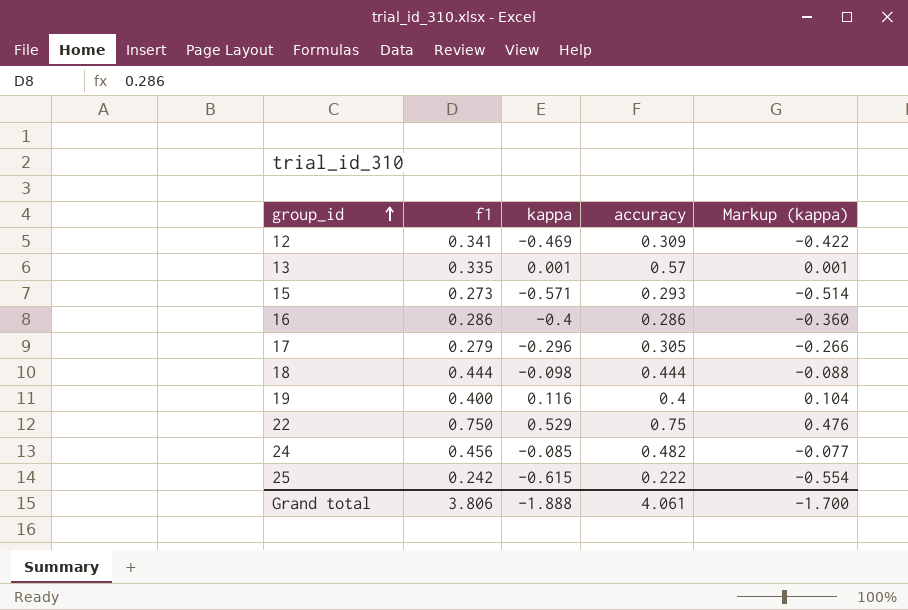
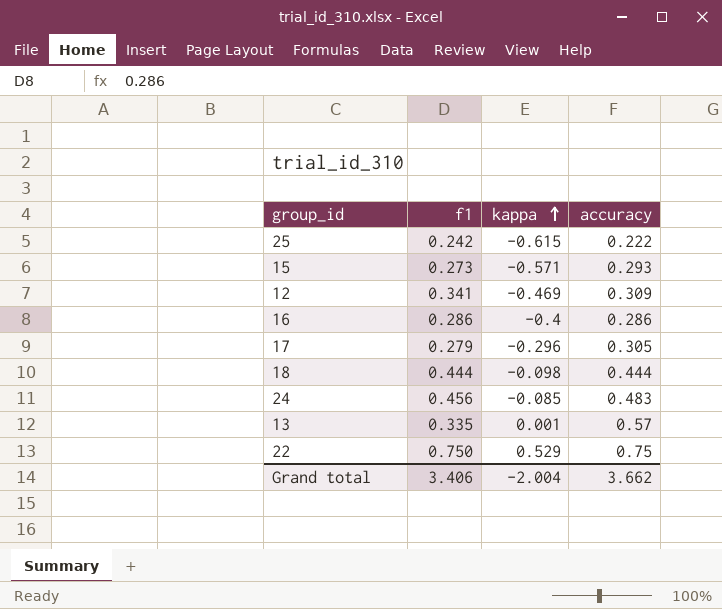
row order: group_id ascending -> kappa ascending
column Markup (kappa) | formula: [kappa] * 0.9 -> none
row 19: 0.400 | 0.116 | 0.4 | 0.104 -> none
24 | accuracy: 0.482 -> 0.483
Grand total | f1: 3.806 -> 3.406
Grand total | kappa: -1.888 -> -2.004
Grand total | accuracy: 4.061 -> 3.662

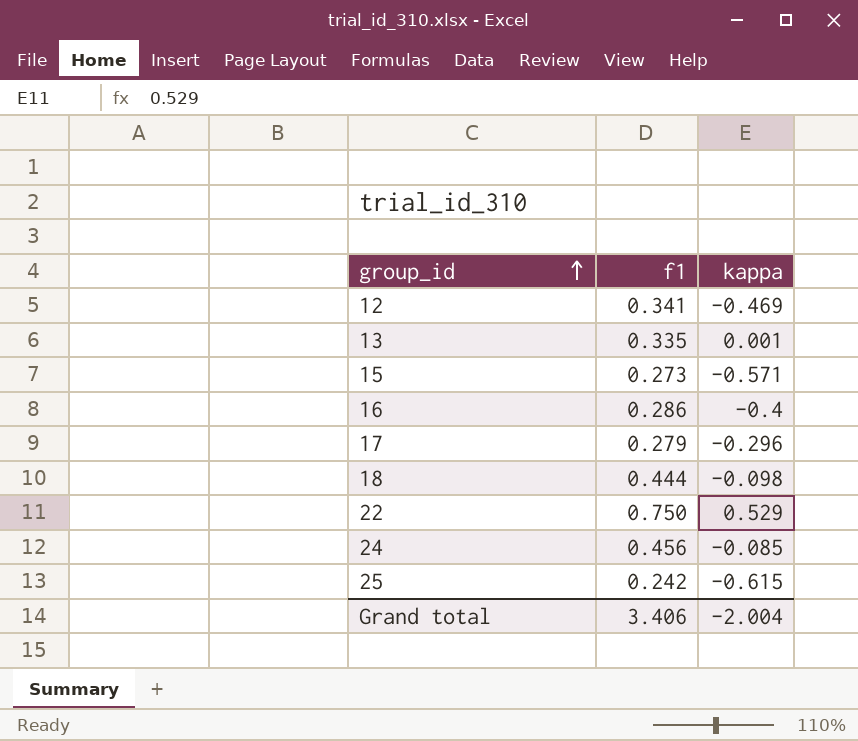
row order: kappa ascending -> group_id ascending
column accuracy | position: 4 -> none

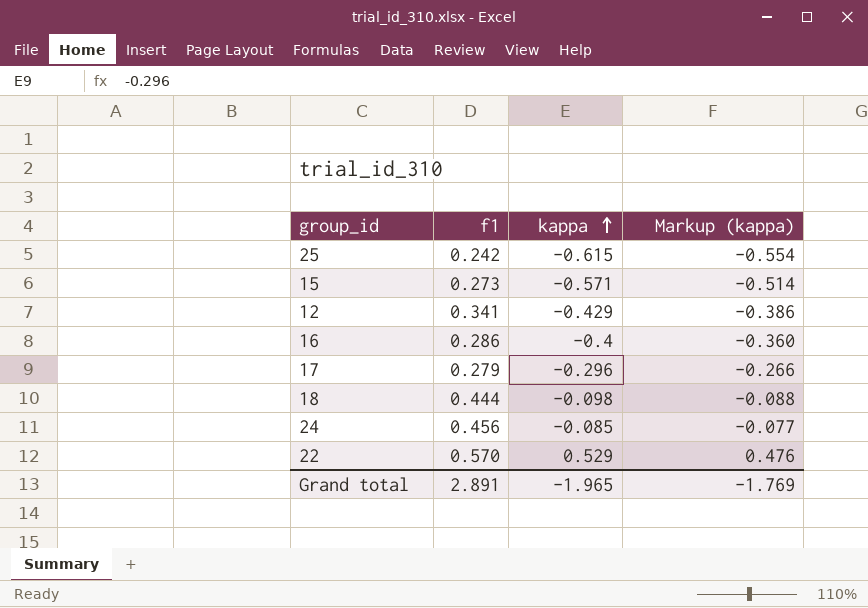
row order: group_id ascending -> kappa ascending
column Markup (kappa) | formula: none -> [kappa] * 0.9
row 13: 0.335 | 0.001 -> none
12 | kappa: -0.469 -> -0.429
22 | f1: 0.750 -> 0.570
Grand total | f1: 3.406 -> 2.891
Grand total | kappa: -2.004 -> -1.965

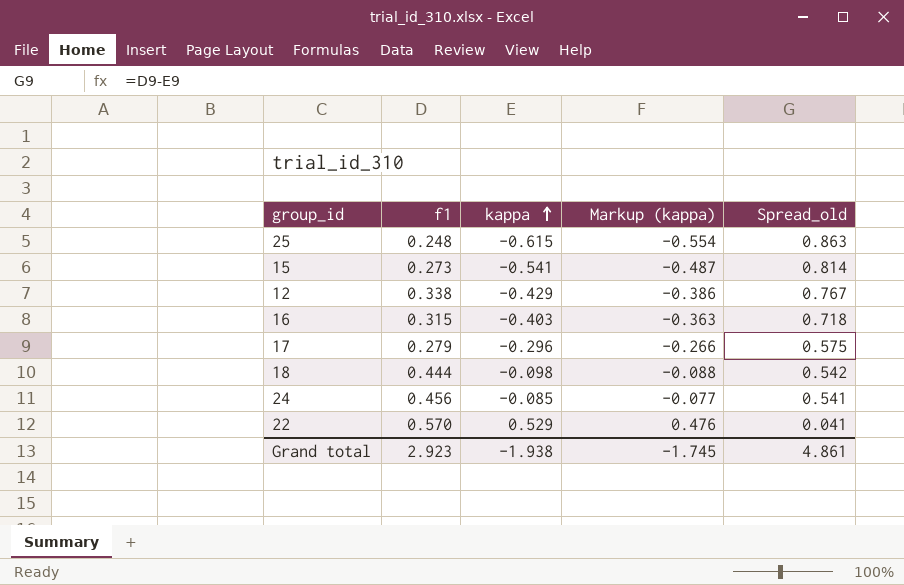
column Spread_old | formula: none -> [f1] - [kappa]
25 | f1: 0.242 -> 0.248
15 | kappa: -0.571 -> -0.541
15 | Markup (kappa): -0.514 -> -0.487
12 | f1: 0.341 -> 0.338
16 | f1: 0.286 -> 0.315
16 | kappa: -0.4 -> -0.403
16 | Markup (kappa): -0.360 -> -0.363
Grand total | f1: 2.891 -> 2.923
Grand total | kappa: -1.965 -> -1.938
Grand total | Markup (kappa): -1.769 -> -1.745

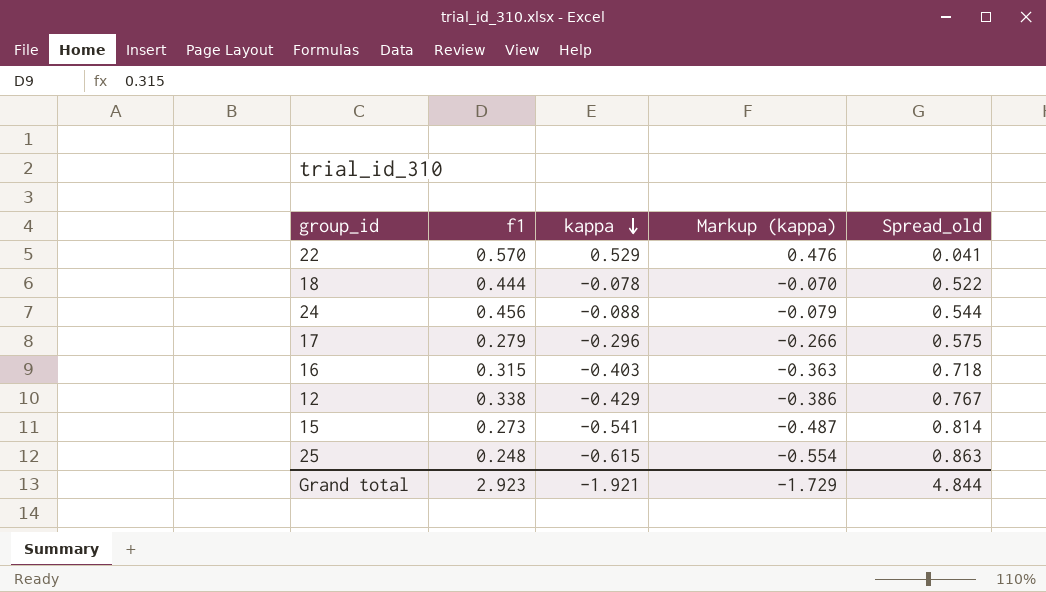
row order: kappa ascending -> kappa descending
18 | kappa: -0.098 -> -0.078
18 | Markup (kappa): -0.088 -> -0.070
18 | Spread_old: 0.542 -> 0.522
24 | kappa: -0.085 -> -0.088
24 | Markup (kappa): -0.077 -> -0.079
24 | Spread_old: 0.541 -> 0.544
Grand total | kappa: -1.938 -> -1.921
Grand total | Markup (kappa): -1.745 -> -1.729
Grand total | Spread_old: 4.861 -> 4.844

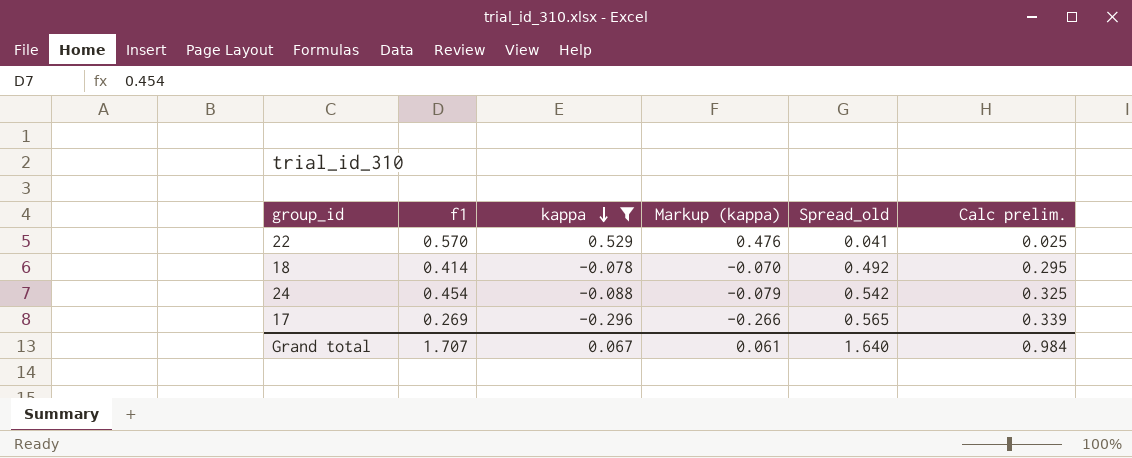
filter: none -> kappa >= -0.296
column Calc prelim. | formula: none -> [Spread_old] * 0.6
18 | f1: 0.444 -> 0.414
18 | Spread_old: 0.522 -> 0.492
24 | f1: 0.456 -> 0.454
24 | Spread_old: 0.544 -> 0.542
17 | f1: 0.279 -> 0.269
17 | Spread_old: 0.575 -> 0.565
Grand total | f1: 2.923 -> 1.707
Grand total | kappa: -1.921 -> 0.067
Grand total | Markup (kappa): -1.729 -> 0.061
Grand total | Spread_old: 4.844 -> 1.640

